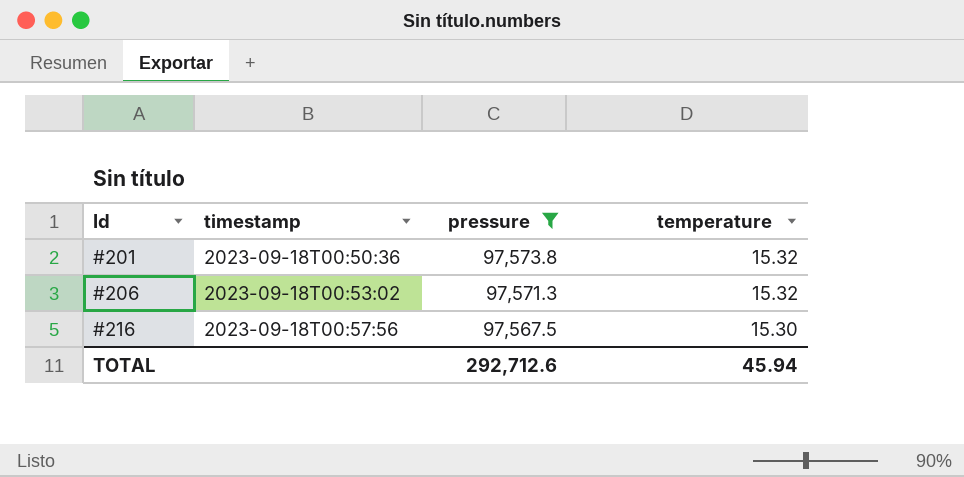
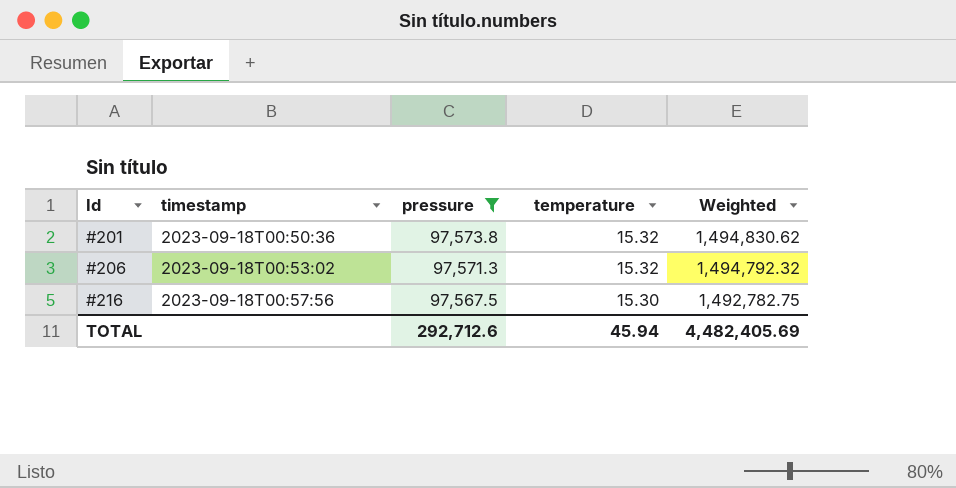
column Weighted | formula: none -> [pressure] * [temperature]

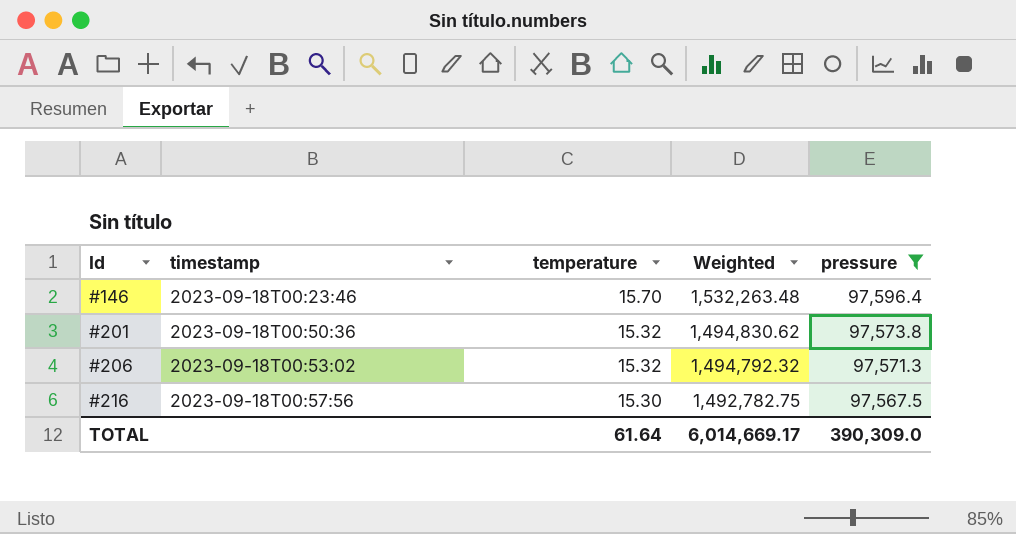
column pressure | position: 3 -> 5
row #146: none -> 2023-09-18T00:23:46 | 15.70 | 1,532,263.48 | 97,596.4
TOTAL | temperature: 45.94 -> 61.64
TOTAL | Weighted: 4,482,405.69 -> 6,014,669.17
TOTAL | pressure: 292,712.6 -> 390,309.0

